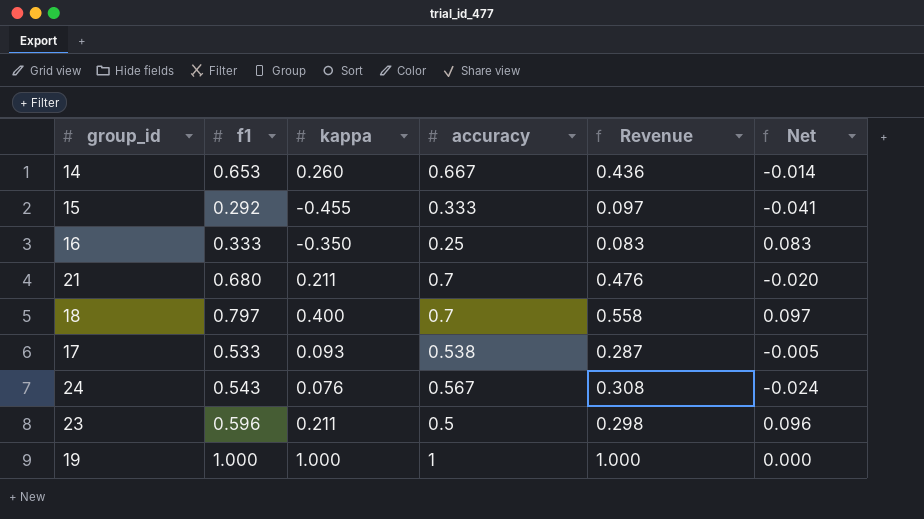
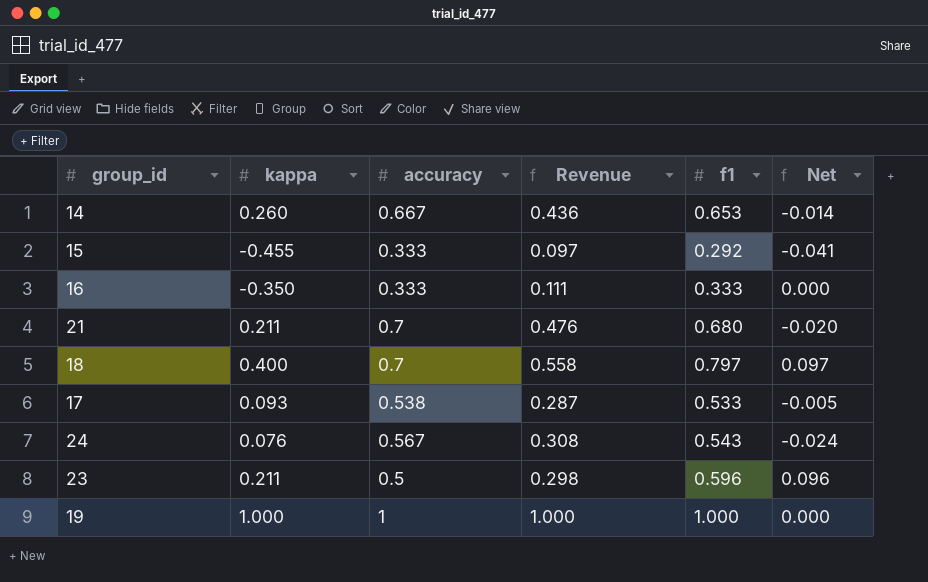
column f1 | position: 2 -> 5
16 | accuracy: 0.25 -> 0.333
16 | Revenue: 0.083 -> 0.111
16 | Net: 0.083 -> 0.000

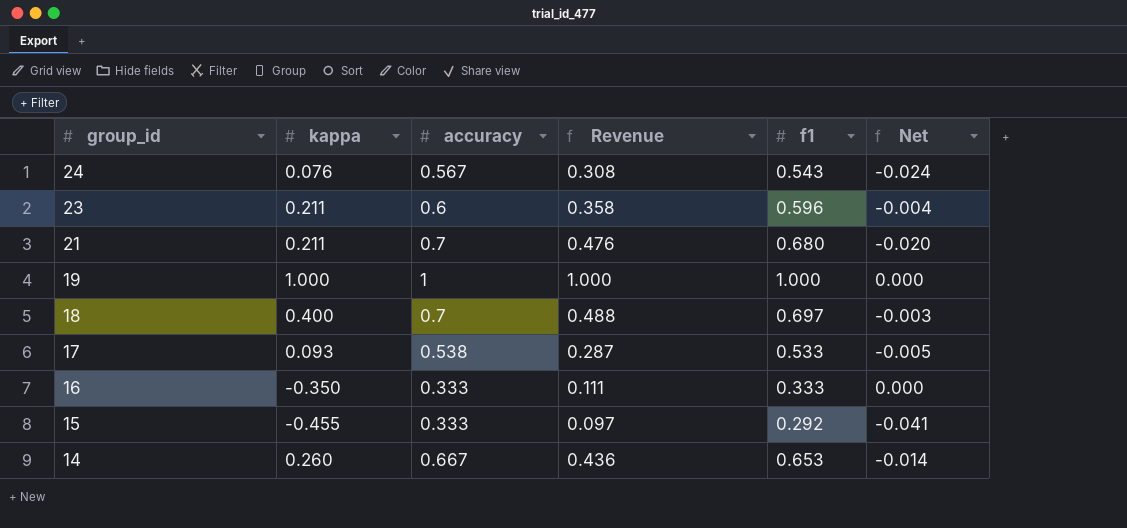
row order: none -> group_id descending
23 | accuracy: 0.5 -> 0.6
23 | Revenue: 0.298 -> 0.358
23 | Net: 0.096 -> -0.004
18 | Revenue: 0.558 -> 0.488
18 | f1: 0.797 -> 0.697
18 | Net: 0.097 -> -0.003

